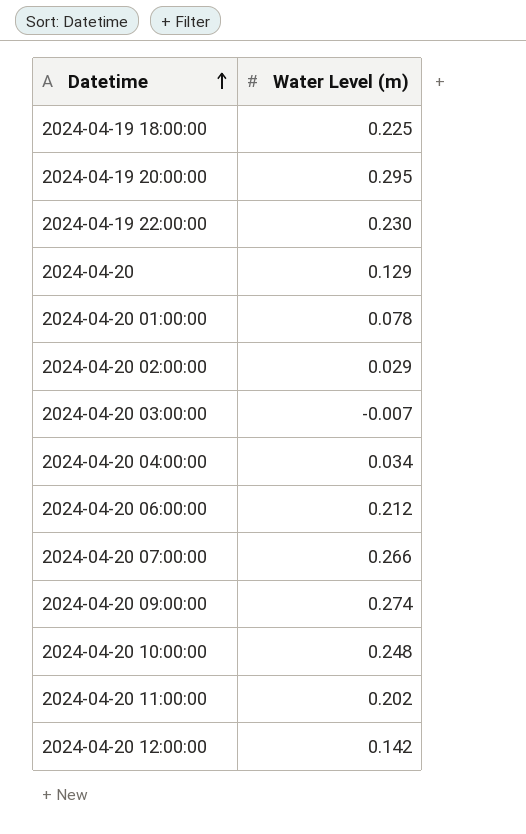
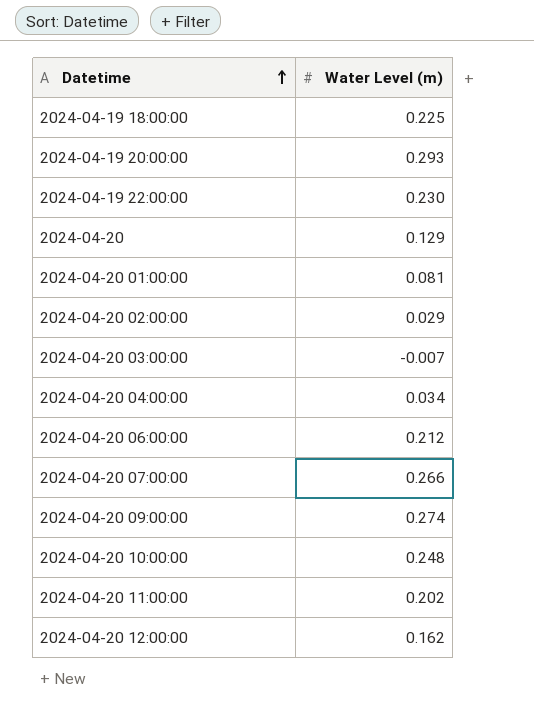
2024-04-19 20:00:00 | Water Level (m): 0.295 -> 0.293
2024-04-20 01:00:00 | Water Level (m): 0.078 -> 0.081
2024-04-20 12:00:00 | Water Level (m): 0.142 -> 0.162

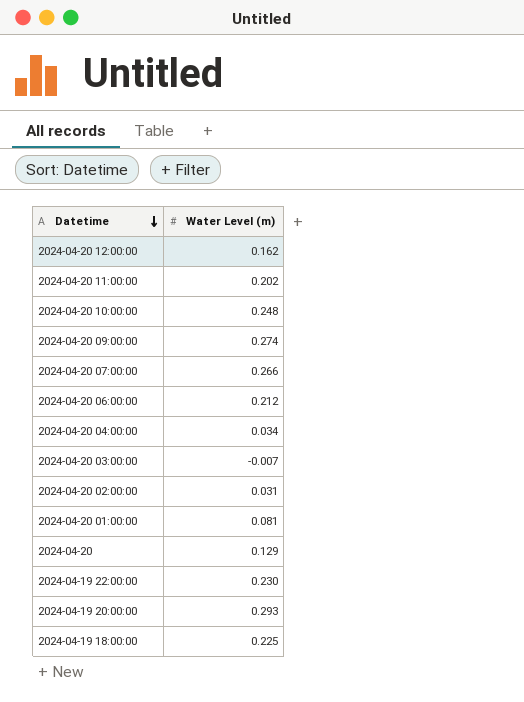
row order: Datetime ascending -> Datetime descending
2024-04-20 02:00:00 | Water Level (m): 0.029 -> 0.031

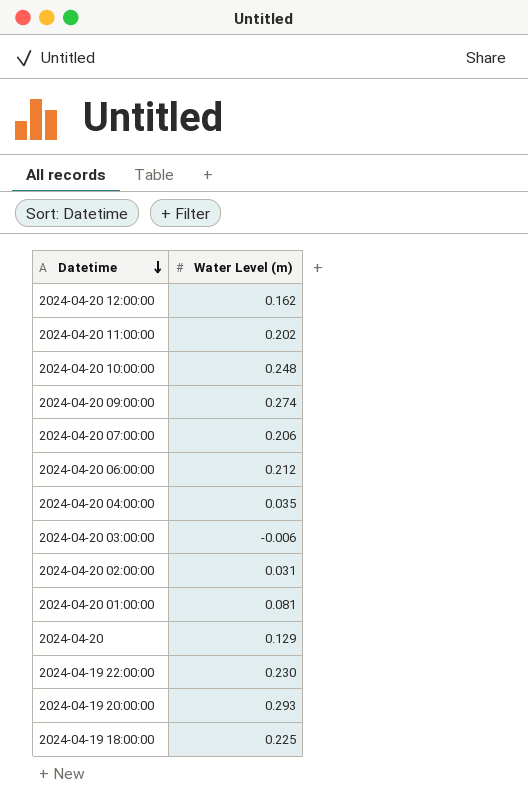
2024-04-20 07:00:00 | Water Level (m): 0.266 -> 0.206
2024-04-20 04:00:00 | Water Level (m): 0.034 -> 0.035
2024-04-20 03:00:00 | Water Level (m): -0.007 -> -0.006

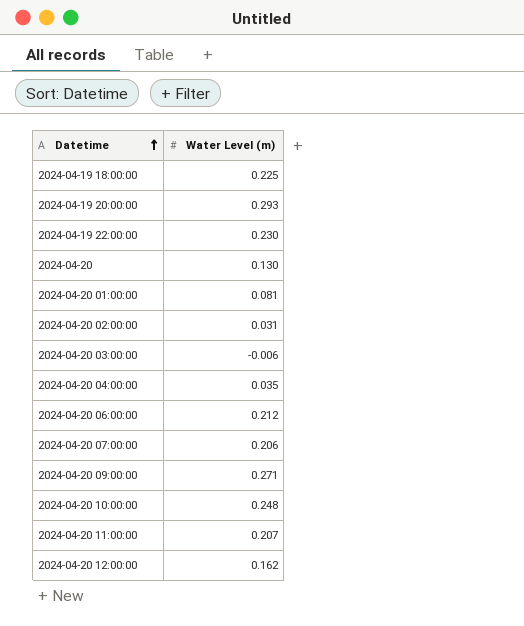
row order: Datetime descending -> Datetime ascending
2024-04-20 | Water Level (m): 0.129 -> 0.130
2024-04-20 09:00:00 | Water Level (m): 0.274 -> 0.271
2024-04-20 11:00:00 | Water Level (m): 0.202 -> 0.207

